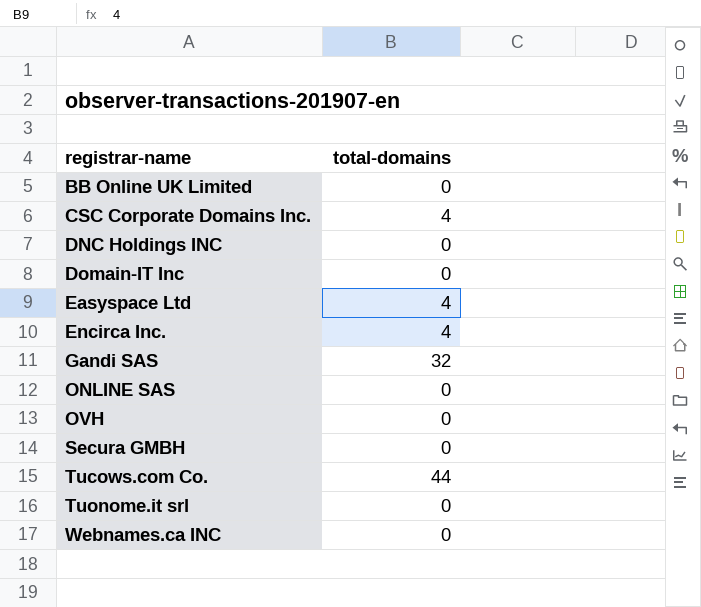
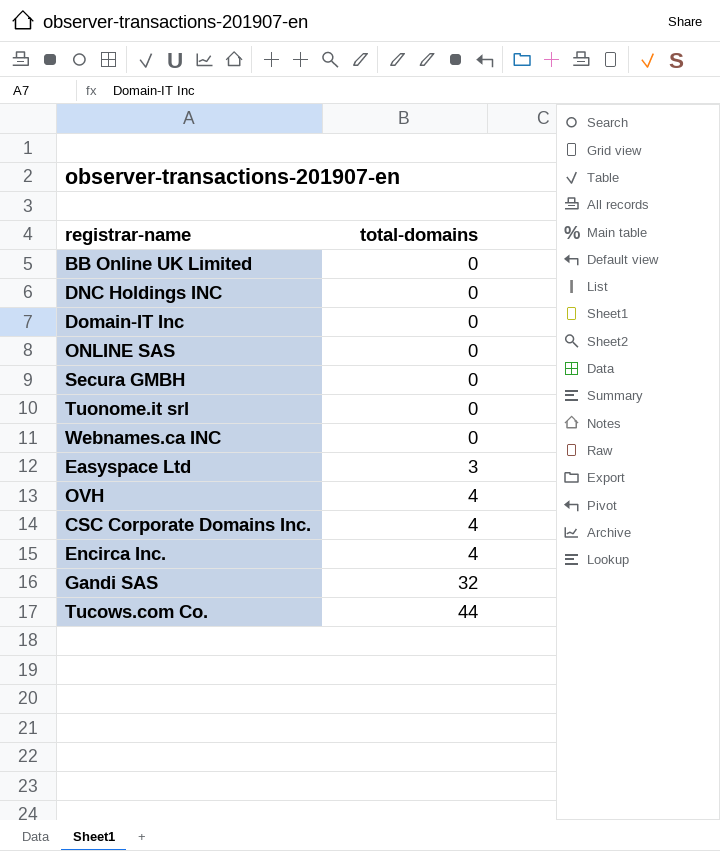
row order: registrar-name ascending -> total-domains ascending
Easyspace Ltd | total-domains: 4 -> 3
OVH | total-domains: 0 -> 4

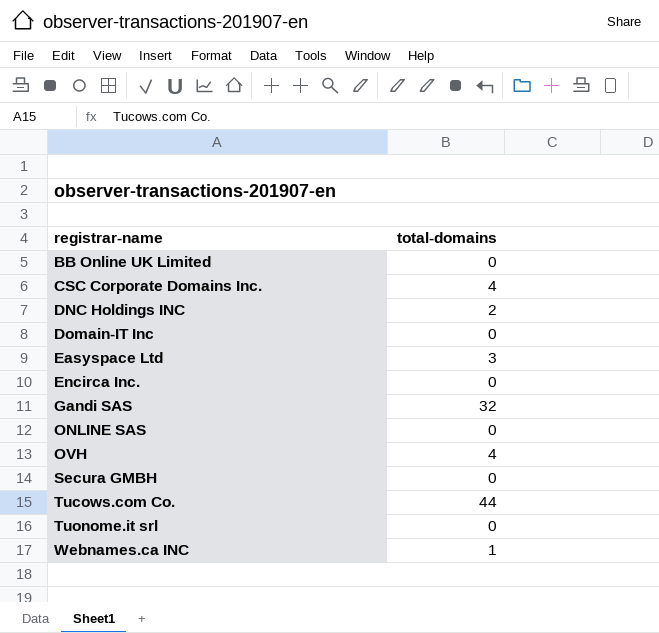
row order: total-domains ascending -> registrar-name ascending
DNC Holdings INC | total-domains: 0 -> 2
Encirca Inc. | total-domains: 4 -> 0
Webnames.ca INC | total-domains: 0 -> 1

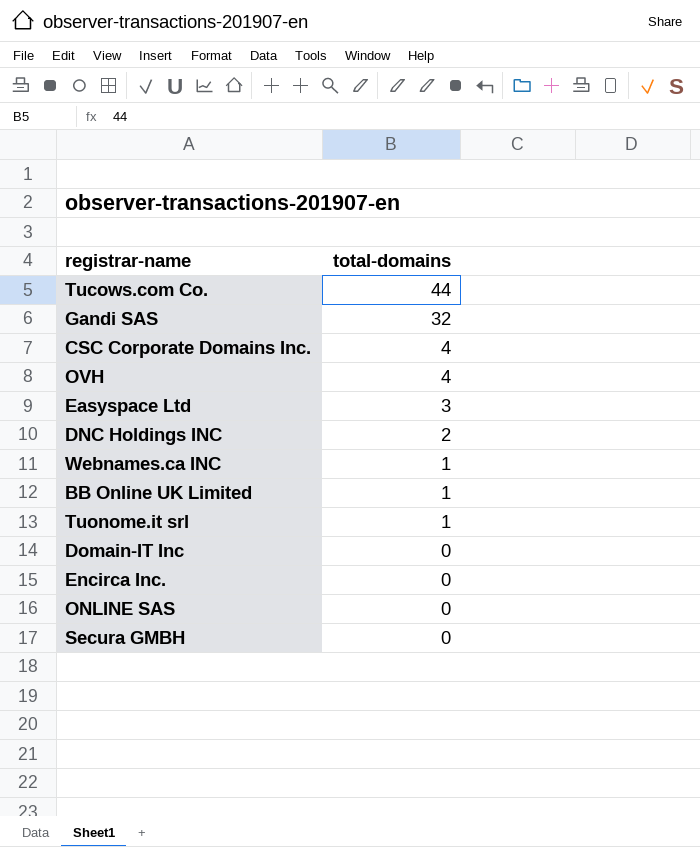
row order: registrar-name ascending -> total-domains descending
BB Online UK Limited | total-domains: 0 -> 1
Tuonome.it srl | total-domains: 0 -> 1

